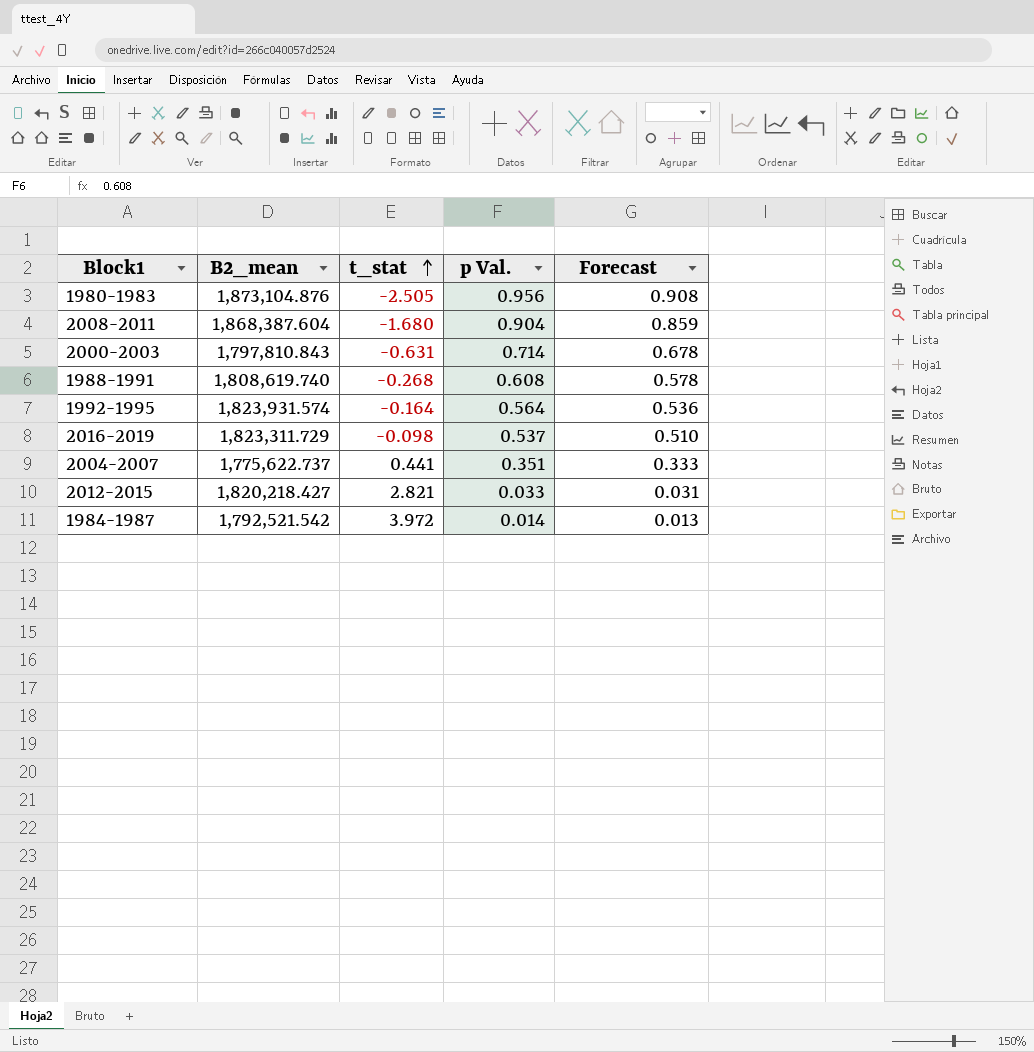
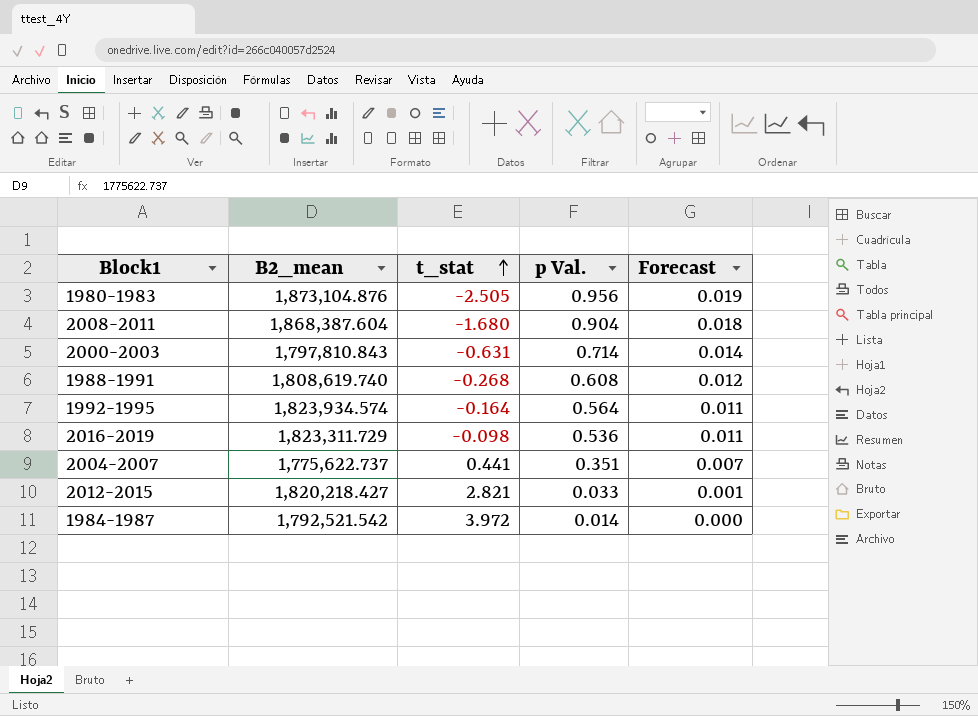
column Forecast | formula: [p Val.] * 0.95 -> [p Val.] * 0.02
1992-1995 | B2_mean: 1,823,931.574 -> 1,823,934.574
2016-2019 | p Val.: 0.537 -> 0.536

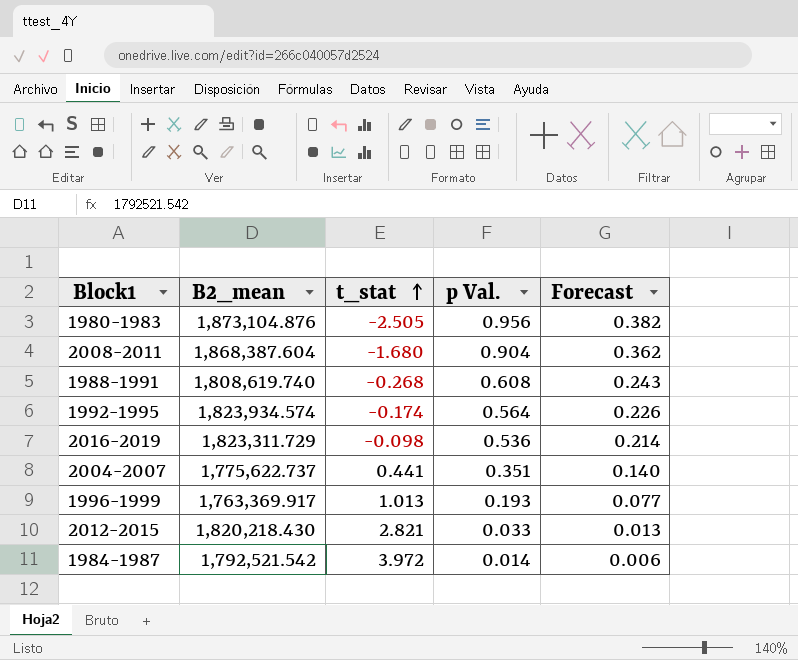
column Forecast | formula: [p Val.] * 0.02 -> [p Val.] * 0.4
row 2000-2003: 1,797,810.843 | -0.631 | 0.714 | 0.014 -> none
1992-1995 | t_stat: -0.164 -> -0.174
row 1996-1999: none -> 1,763,369.917 | 1.013 | 0.193 | 0.077
2012-2015 | B2_mean: 1,820,218.427 -> 1,820,218.430

